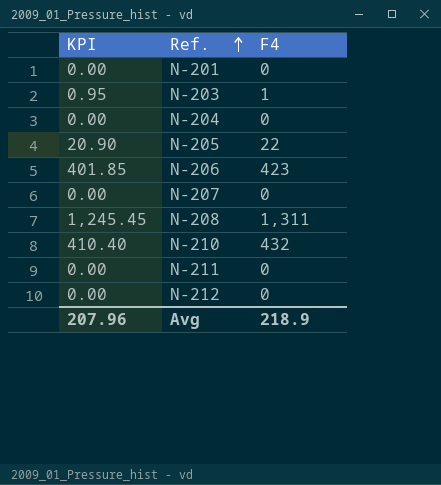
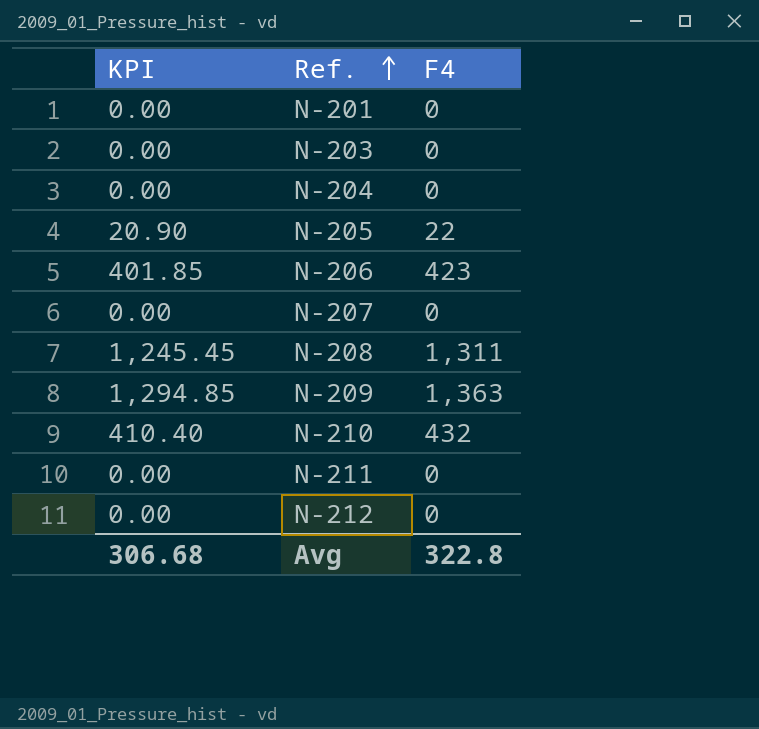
N-203 | KPI: 0.95 -> 0.00
N-203 | F4: 1 -> 0
row N-209: none -> 1,294.85 | 1,363
Avg | KPI: 207.96 -> 306.68
Avg | F4: 218.9 -> 322.8

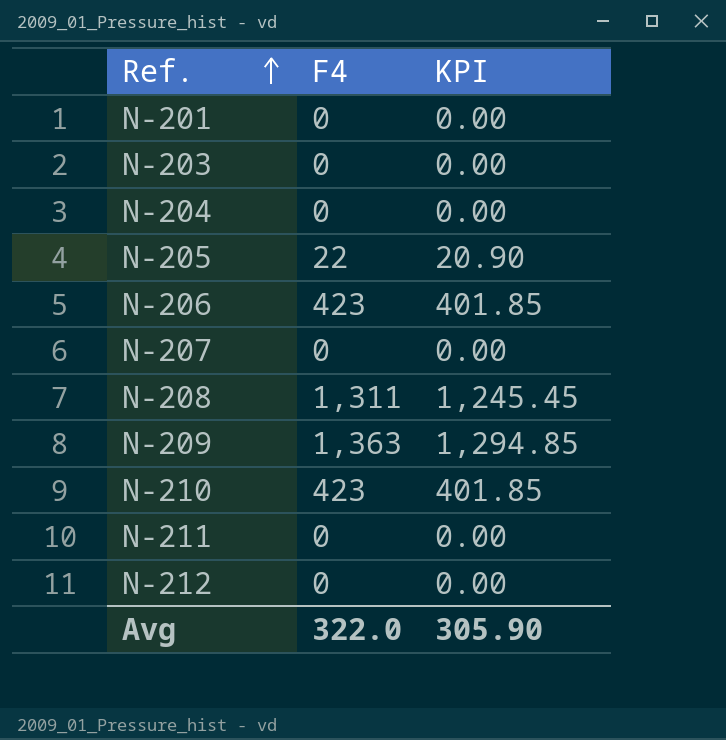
column KPI | position: 1 -> 3
N-210 | F4: 432 -> 423
N-210 | KPI: 410.40 -> 401.85
Avg | F4: 322.8 -> 322.0
Avg | KPI: 306.68 -> 305.90

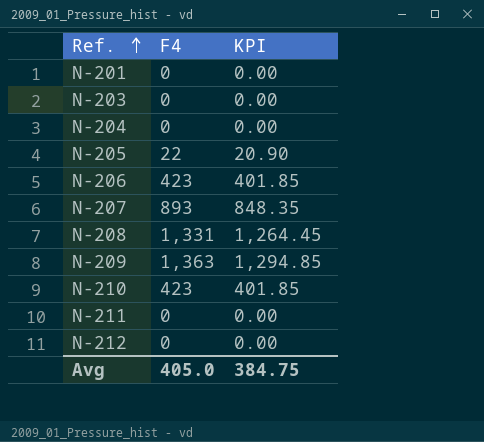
N-207 | F4: 0 -> 893
N-207 | KPI: 0.00 -> 848.35
N-208 | F4: 1,311 -> 1,331
N-208 | KPI: 1,245.45 -> 1,264.45
Avg | F4: 322.0 -> 405.0
Avg | KPI: 305.90 -> 384.75

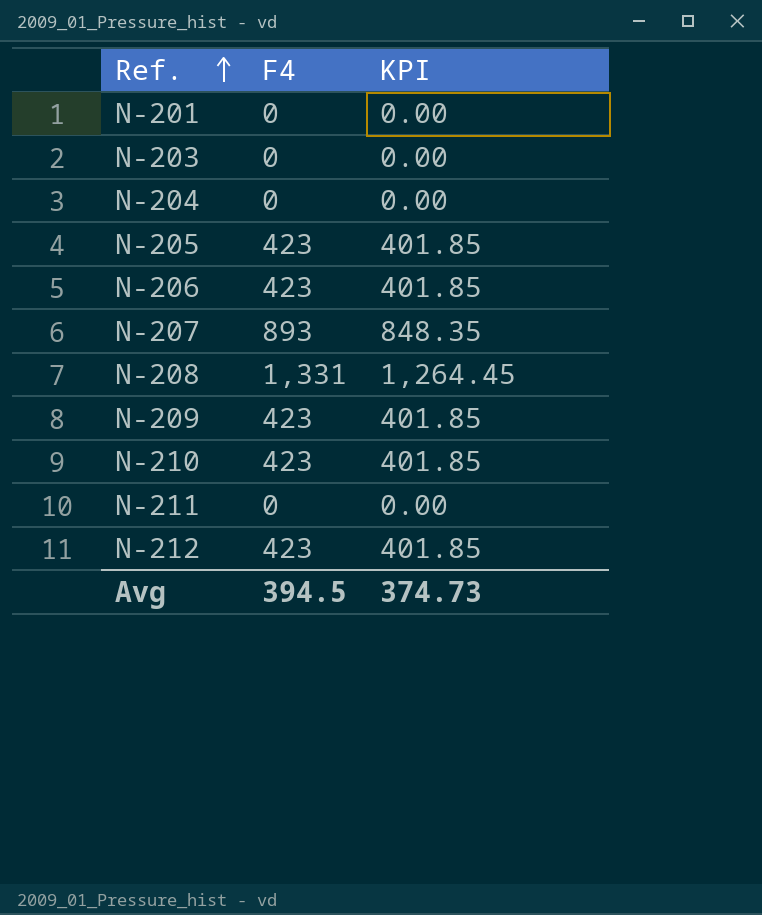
N-205 | F4: 22 -> 423
N-205 | KPI: 20.90 -> 401.85
N-209 | F4: 1,363 -> 423
N-209 | KPI: 1,294.85 -> 401.85
N-212 | F4: 0 -> 423
N-212 | KPI: 0.00 -> 401.85
Avg | F4: 405.0 -> 394.5
Avg | KPI: 384.75 -> 374.73

